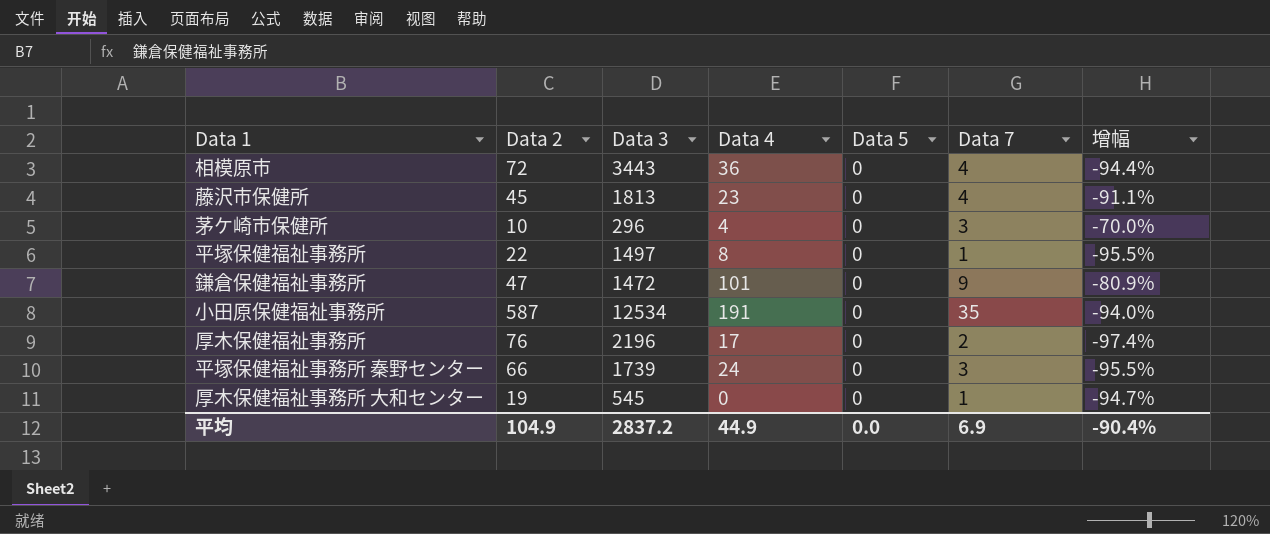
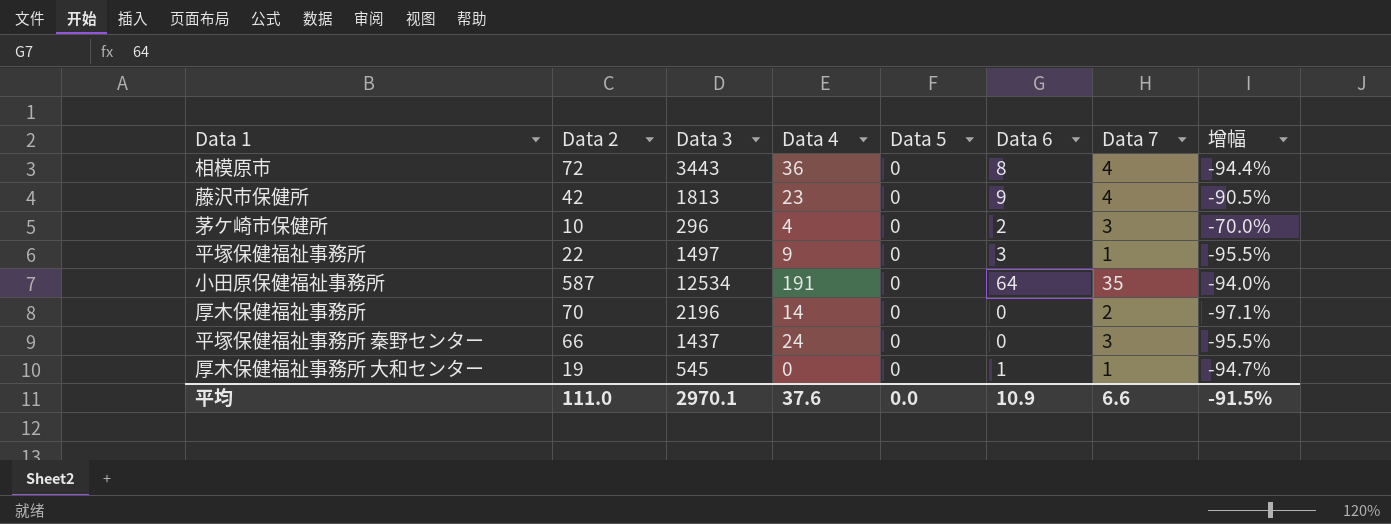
column Data 6 | position: none -> 6
row 鎌倉保健福祉事務所: 47 | 1472 | 101 | 0 | 9 | -80.9% -> none
藤沢市保健所 | Data 2: 45 -> 42
藤沢市保健所 | 增幅: -91.1% -> -90.5%
平塚保健福祉事務所 | Data 4: 8 -> 9
厚木保健福祉事務所 | Data 2: 76 -> 70
厚木保健福祉事務所 | Data 4: 17 -> 14
厚木保健福祉事務所 | 增幅: -97.4% -> -97.1%
平塚保健福祉事務所 秦野センター | Data 3: 1739 -> 1437
平均 | Data 2: 104.9 -> 111.0
平均 | Data 3: 2837.2 -> 2970.1
平均 | Data 4: 44.9 -> 37.6
平均 | Data 7: 6.9 -> 6.6
平均 | 增幅: -90.4% -> -91.5%

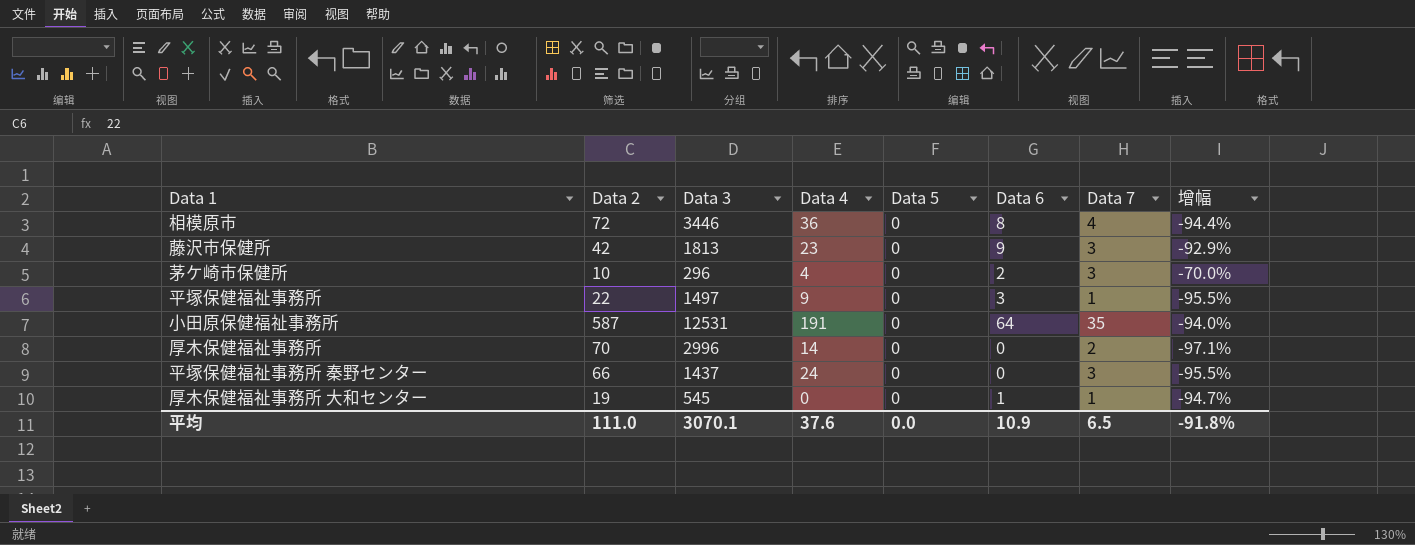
相模原市 | Data 3: 3443 -> 3446
藤沢市保健所 | Data 7: 4 -> 3
藤沢市保健所 | 增幅: -90.5% -> -92.9%
小田原保健福祉事務所 | Data 3: 12534 -> 12531
厚木保健福祉事務所 | Data 3: 2196 -> 2996
平均 | Data 3: 2970.1 -> 3070.1
平均 | Data 7: 6.6 -> 6.5
平均 | 增幅: -91.5% -> -91.8%

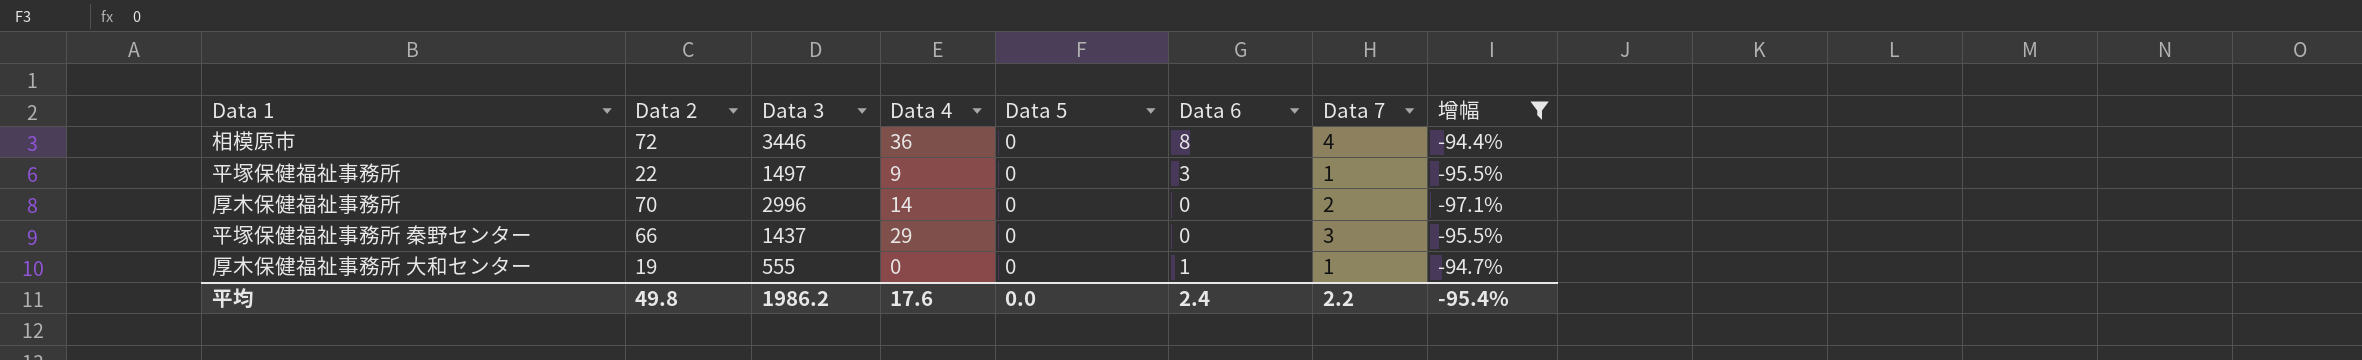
filter: none -> 增幅 <= -94.4%
平塚保健福祉事務所 秦野センター | Data 4: 24 -> 29
厚木保健福祉事務所 大和センター | Data 3: 545 -> 555
平均 | Data 2: 111.0 -> 49.8
平均 | Data 3: 3070.1 -> 1986.2
平均 | Data 4: 37.6 -> 17.6
平均 | Data 6: 10.9 -> 2.4
平均 | Data 7: 6.5 -> 2.2
平均 | 增幅: -91.8% -> -95.4%

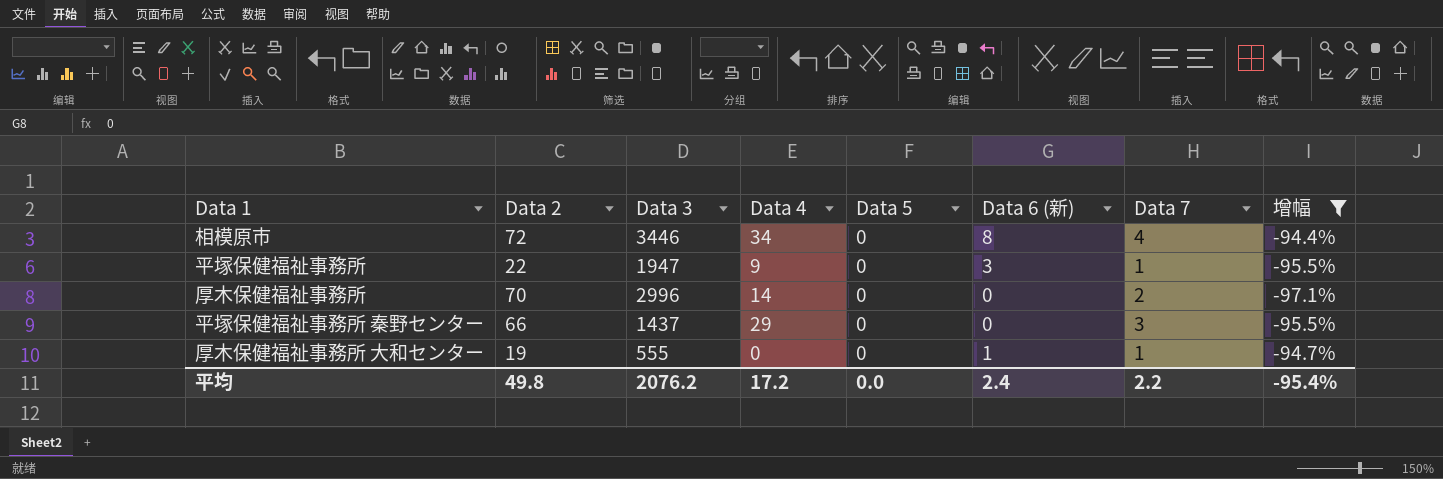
column name: Data 6 -> Data 6 (新)
相模原市 | Data 4: 36 -> 34
平塚保健福祉事務所 | Data 3: 1497 -> 1947
平均 | Data 3: 1986.2 -> 2076.2
平均 | Data 4: 17.6 -> 17.2

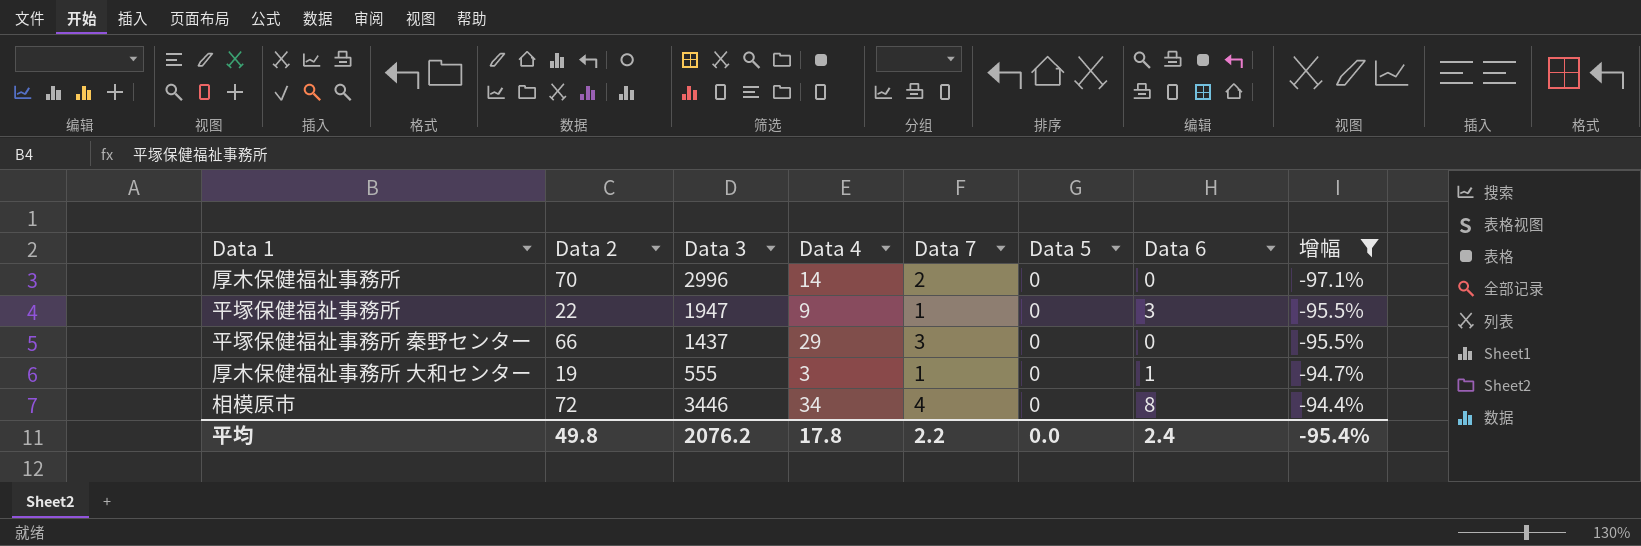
row order: none -> 增幅 ascending
column Data 7 | position: 7 -> 5
column name: Data 6 (新) -> Data 6
厚木保健福祉事務所 大和センター | Data 4: 0 -> 3
平均 | Data 4: 17.2 -> 17.8

